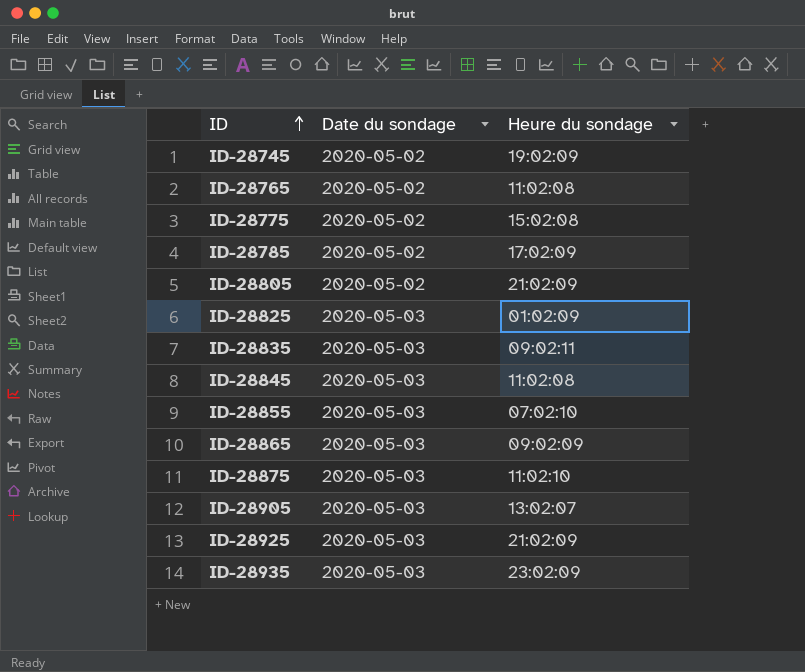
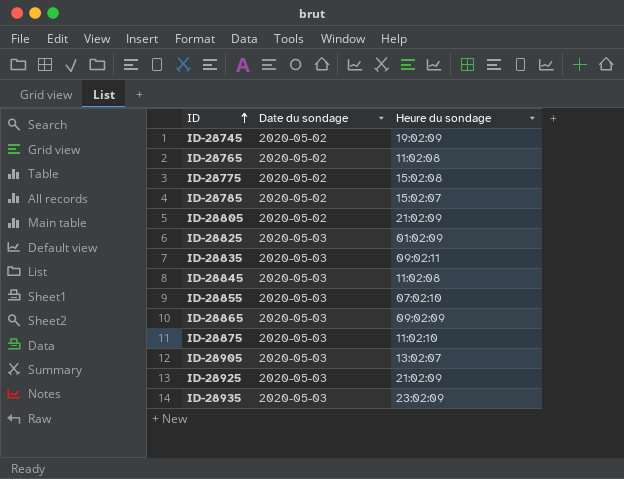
ID-28785 | Heure du sondage: 17:02:09 -> 15:02:07

